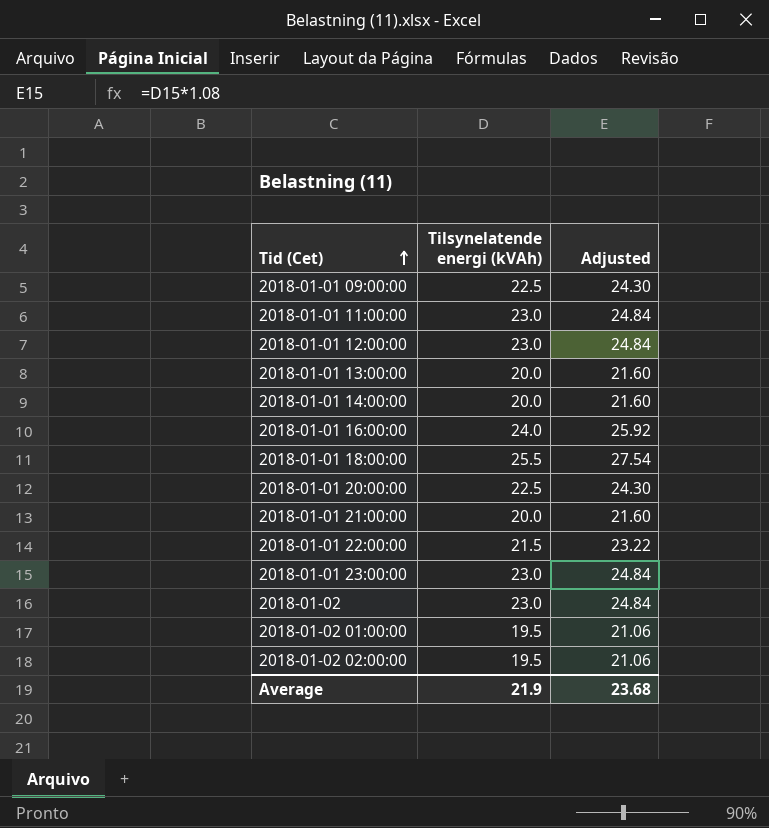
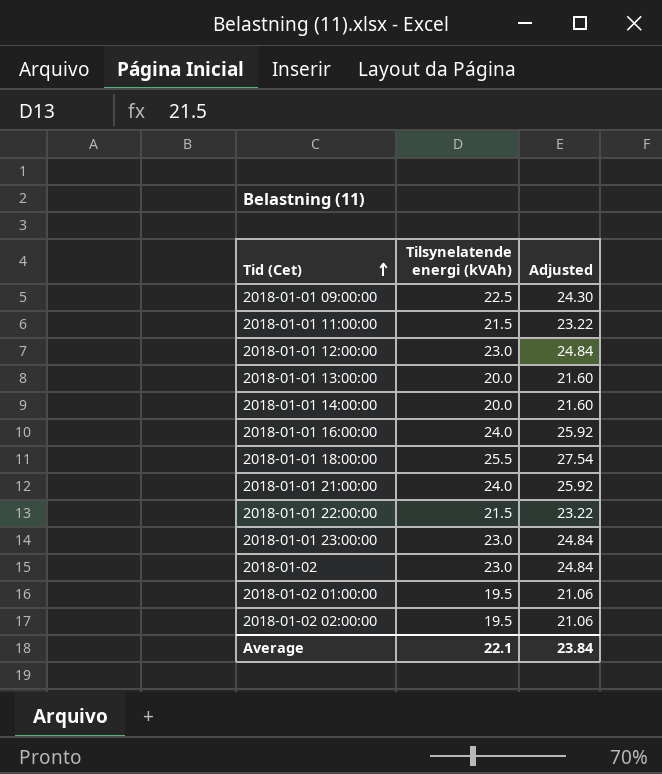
row 2018-01-01 20:00:00: 22.5 | 24.30 -> none
2018-01-01 11:00:00 | Tilsynelatende energi (kVAh): 23.0 -> 21.5
2018-01-01 11:00:00 | Adjusted: 24.84 -> 23.22
2018-01-01 21:00:00 | Tilsynelatende energi (kVAh): 20.0 -> 24.0
2018-01-01 21:00:00 | Adjusted: 21.60 -> 25.92
Average | Tilsynelatende energi (kVAh): 21.9 -> 22.1
Average | Adjusted: 23.68 -> 23.84

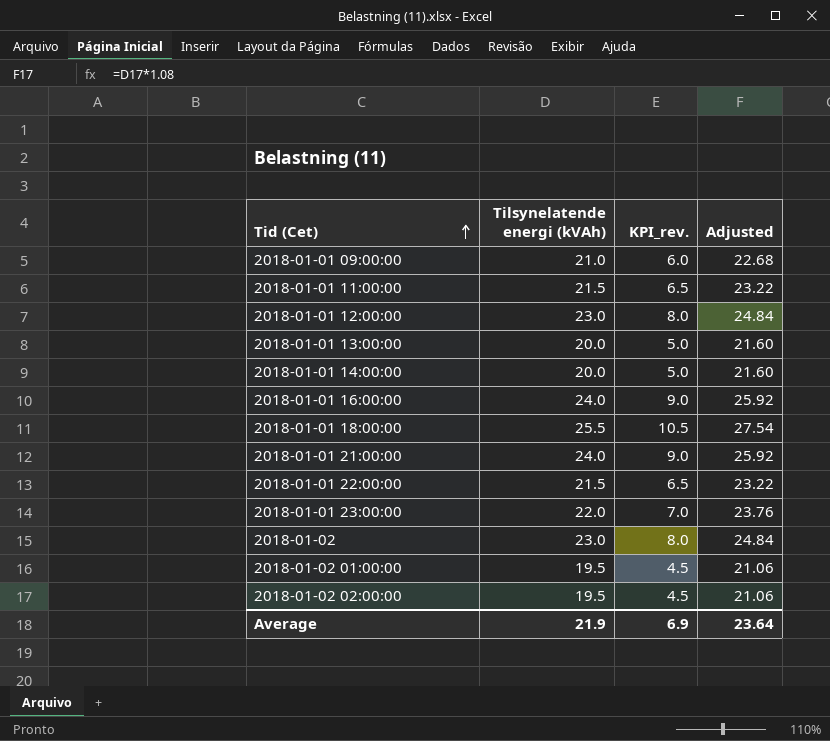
column KPI_rev. | formula: none -> [Tilsynelatende energi (kVAh)] - 15
2018-01-01 09:00:00 | Tilsynelatende energi (kVAh): 22.5 -> 21.0
2018-01-01 09:00:00 | Adjusted: 24.30 -> 22.68
2018-01-01 23:00:00 | Tilsynelatende energi (kVAh): 23.0 -> 22.0
2018-01-01 23:00:00 | Adjusted: 24.84 -> 23.76
Average | Tilsynelatende energi (kVAh): 22.1 -> 21.9
Average | Adjusted: 23.84 -> 23.64

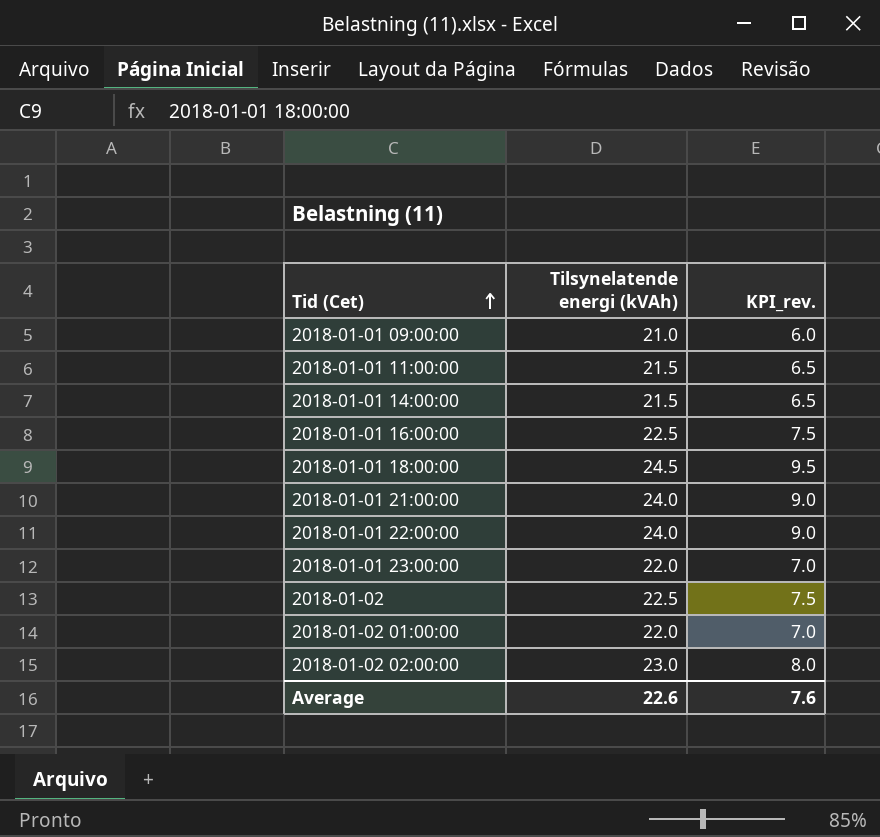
column Adjusted | formula: [Tilsynelatende energi (kVAh)] * 1.08 -> none
row 2018-01-01 12:00:00: 23.0 | 8.0 | 24.84 -> none
row 2018-01-01 13:00:00: 20.0 | 5.0 | 21.60 -> none
2018-01-01 14:00:00 | Tilsynelatende energi (kVAh): 20.0 -> 21.5
2018-01-01 14:00:00 | KPI_rev.: 5.0 -> 6.5
2018-01-01 16:00:00 | Tilsynelatende energi (kVAh): 24.0 -> 22.5
2018-01-01 16:00:00 | KPI_rev.: 9.0 -> 7.5
2018-01-01 18:00:00 | Tilsynelatende energi (kVAh): 25.5 -> 24.5
2018-01-01 18:00:00 | KPI_rev.: 10.5 -> 9.5
2018-01-01 22:00:00 | Tilsynelatende energi (kVAh): 21.5 -> 24.0
2018-01-01 22:00:00 | KPI_rev.: 6.5 -> 9.0
2018-01-02 | Tilsynelatende energi (kVAh): 23.0 -> 22.5
2018-01-02 | KPI_rev.: 8.0 -> 7.5
2018-01-02 01:00:00 | Tilsynelatende energi (kVAh): 19.5 -> 22.0
2018-01-02 01:00:00 | KPI_rev.: 4.5 -> 7.0
2018-01-02 02:00:00 | Tilsynelatende energi (kVAh): 19.5 -> 23.0
2018-01-02 02:00:00 | KPI_rev.: 4.5 -> 8.0
Average | Tilsynelatende energi (kVAh): 21.9 -> 22.6
Average | KPI_rev.: 6.9 -> 7.6

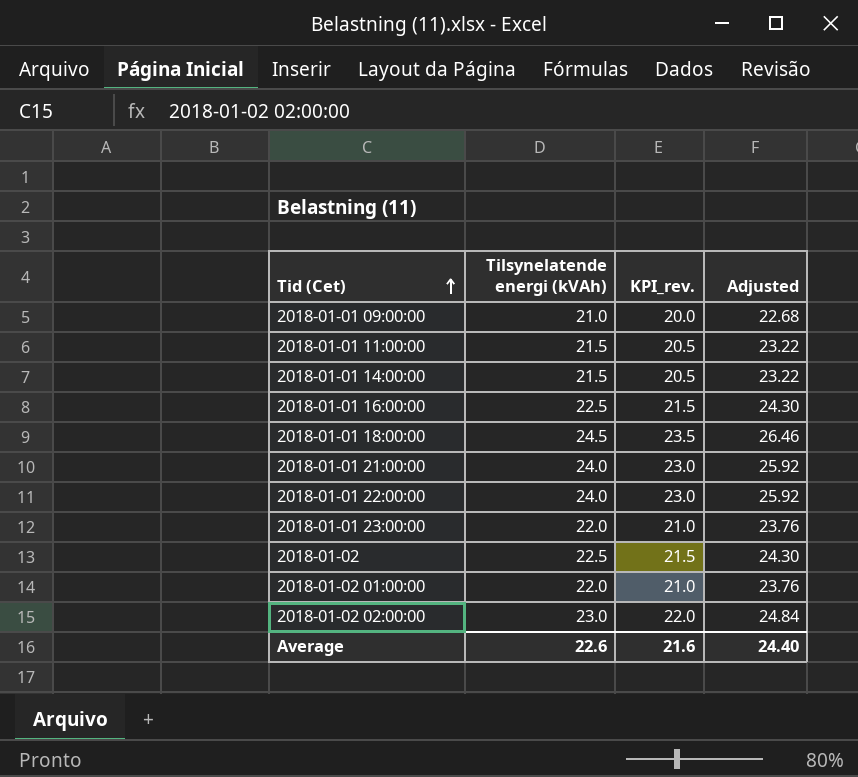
column KPI_rev. | formula: [Tilsynelatende energi (kVAh)] - 15 -> [Tilsynelatende energi (kVAh)] - 1
column Adjusted | formula: none -> [Tilsynelatende energi (kVAh)] * 1.08
Average | KPI_rev.: 7.6 -> 21.6

